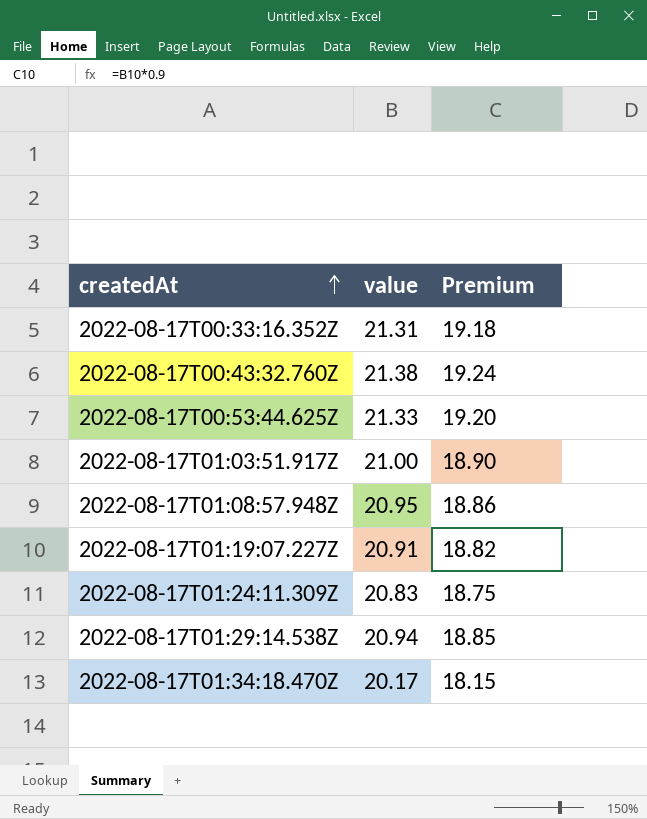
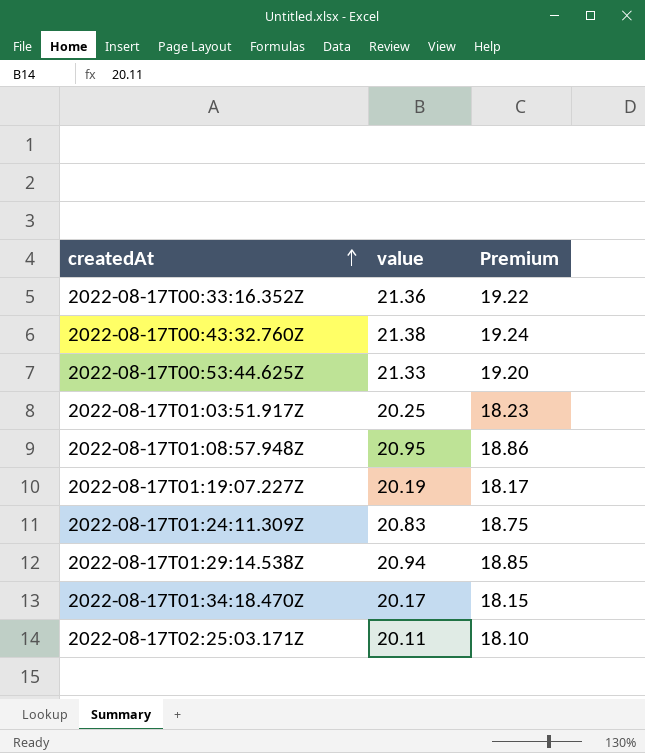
2022-08-17T00:33:16.352Z | value: 21.31 -> 21.36
2022-08-17T00:33:16.352Z | Premium: 19.18 -> 19.22
2022-08-17T01:03:51.917Z | value: 21.00 -> 20.25
2022-08-17T01:03:51.917Z | Premium: 18.90 -> 18.23
2022-08-17T01:19:07.227Z | value: 20.91 -> 20.19
2022-08-17T01:19:07.227Z | Premium: 18.82 -> 18.17
row 2022-08-17T02:25:03.171Z: none -> 20.11 | 18.10

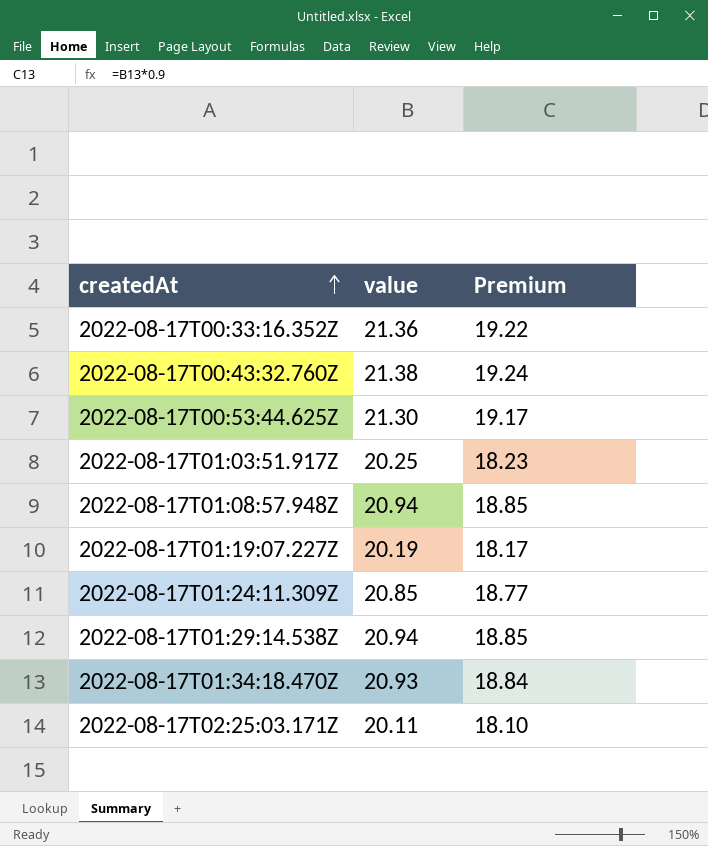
2022-08-17T00:53:44.625Z | value: 21.33 -> 21.30
2022-08-17T00:53:44.625Z | Premium: 19.20 -> 19.17
2022-08-17T01:08:57.948Z | value: 20.95 -> 20.94
2022-08-17T01:08:57.948Z | Premium: 18.86 -> 18.85
2022-08-17T01:24:11.309Z | value: 20.83 -> 20.85
2022-08-17T01:24:11.309Z | Premium: 18.75 -> 18.77
2022-08-17T01:34:18.470Z | value: 20.17 -> 20.93
2022-08-17T01:34:18.470Z | Premium: 18.15 -> 18.84

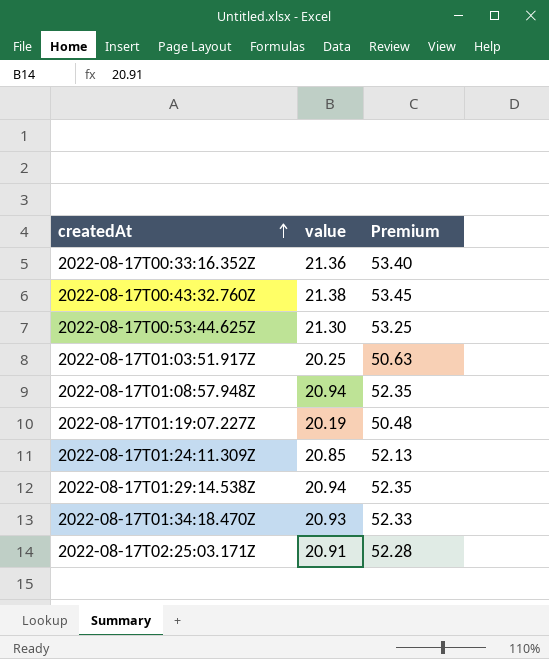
column Premium | formula: [value] * 0.9 -> [value] * 2.5
2022-08-17T02:25:03.171Z | value: 20.11 -> 20.91

